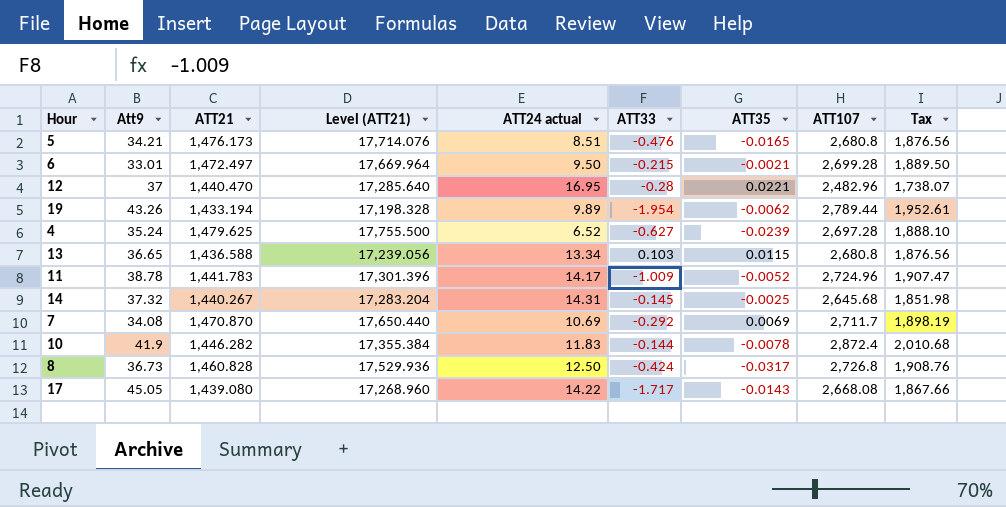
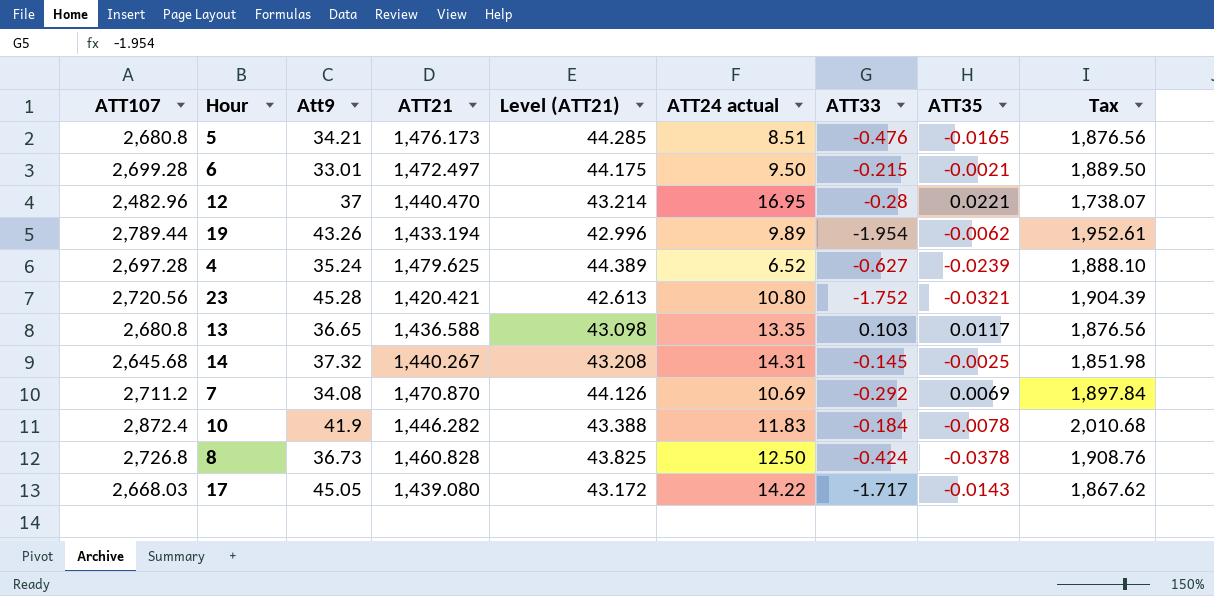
column ATT107 | position: 8 -> 1
column Level (ATT21) | formula: [ATT21] * 12 -> [ATT21] * 0.03
row 11: 38.78 | 1,441.783 | 17,301.396 | 14.17 | -1.009 | -0.0052 | 2,724.96 | 1,907.47 -> none
row 23: none -> 2,720.56 | 45.28 | 1,420.421 | 42.613 | 10.80 | -1.752 | -0.0321 | 1,904.39
13 | ATT24 actual: 13.34 -> 13.35
13 | ATT35: 0.0115 -> 0.0117
7 | ATT107: 2,711.7 -> 2,711.2
7 | Tax: 1,898.19 -> 1,897.84
10 | ATT33: -0.144 -> -0.184
8 | ATT35: -0.0317 -> -0.0378
17 | ATT107: 2,668.08 -> 2,668.03
17 | Tax: 1,867.66 -> 1,867.62

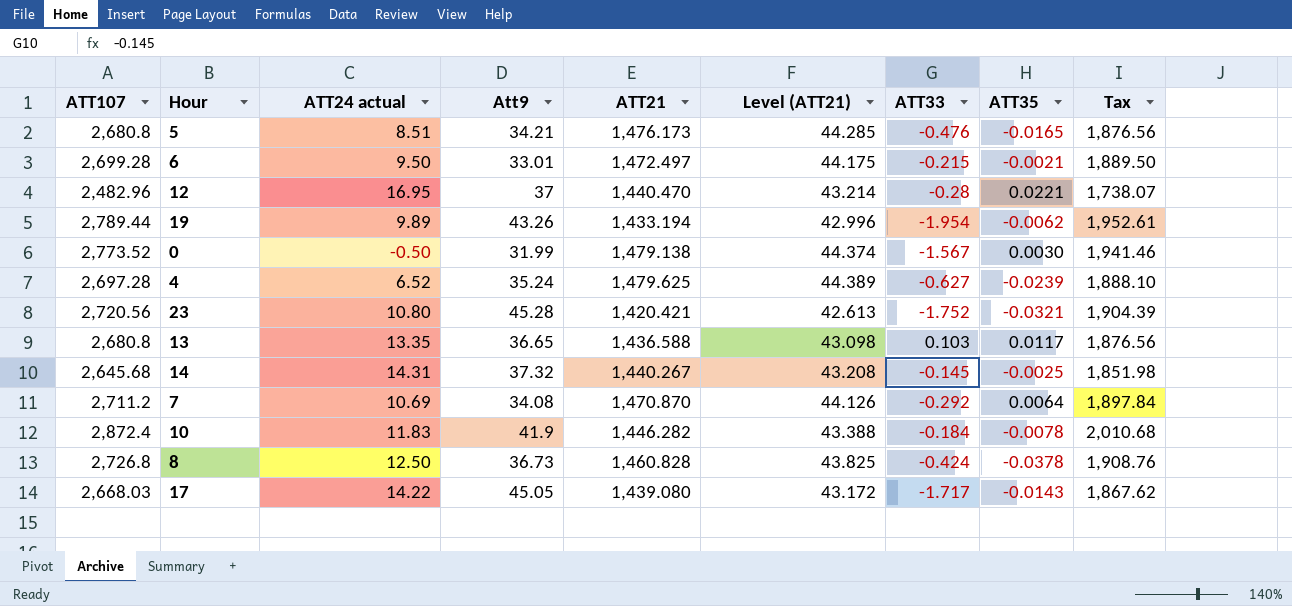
column ATT24 actual | position: 6 -> 3
row 0: none -> 2,773.52 | -0.50 | 31.99 | 1,479.138 | 44.374 | -1.567 | 0.0030 | 1,941.46
7 | ATT35: 0.0069 -> 0.0064

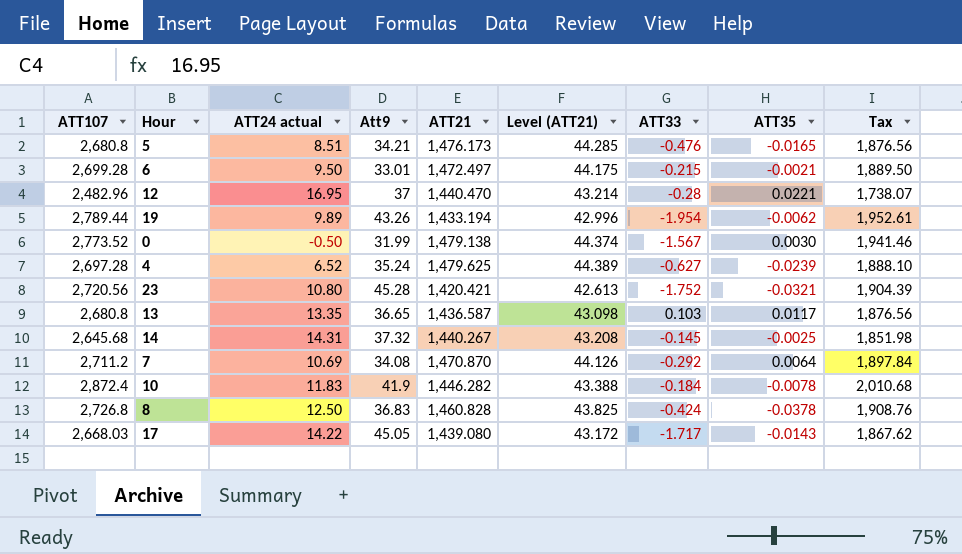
13 | ATT21: 1,436.588 -> 1,436.587
8 | Att9: 36.73 -> 36.83

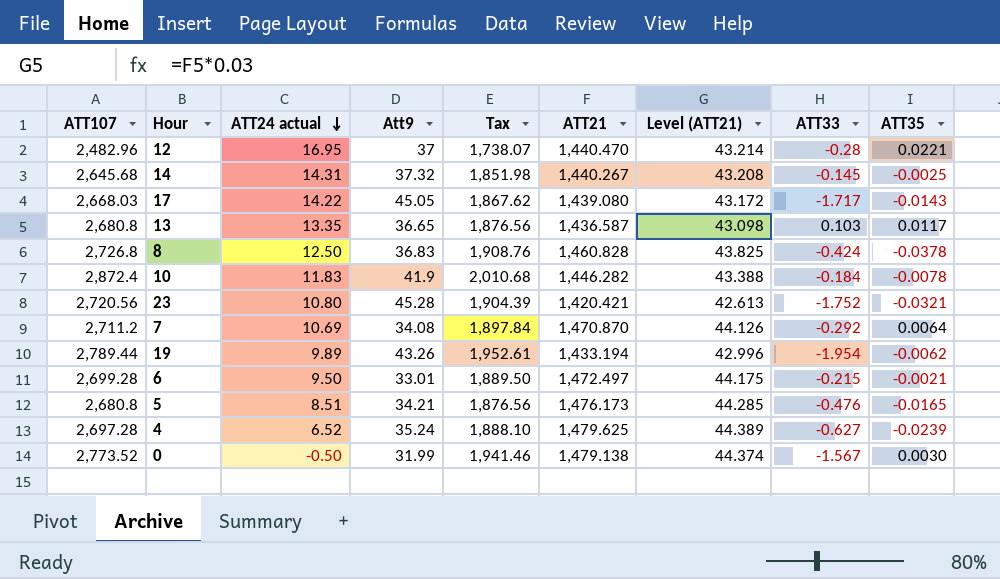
row order: none -> ATT24 actual descending
column Tax | position: 9 -> 5

